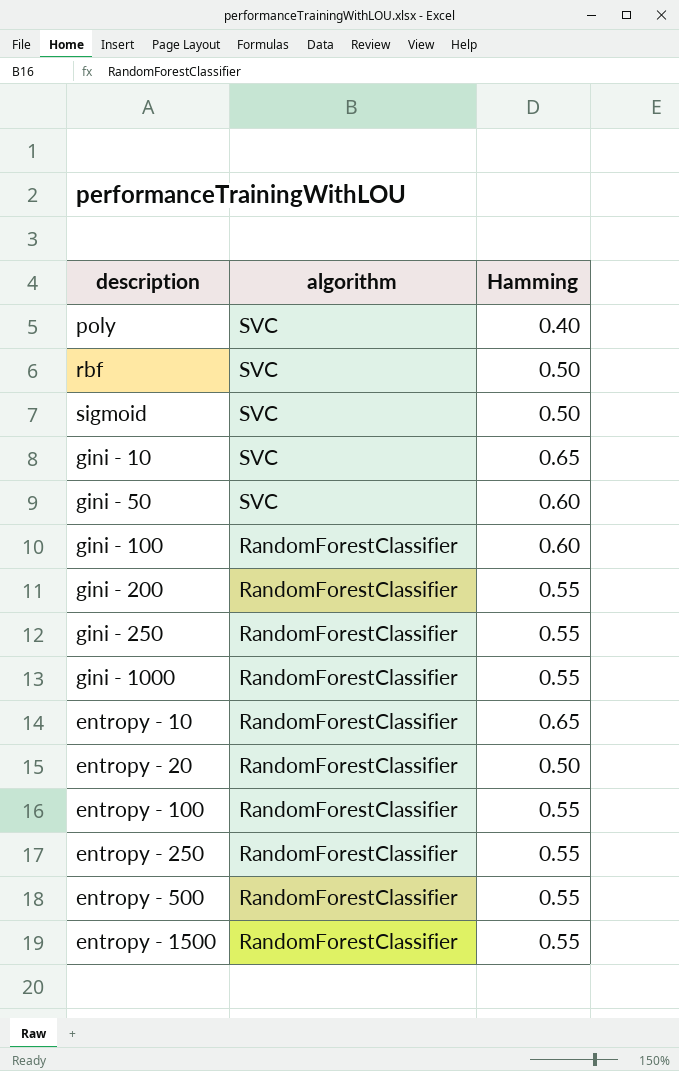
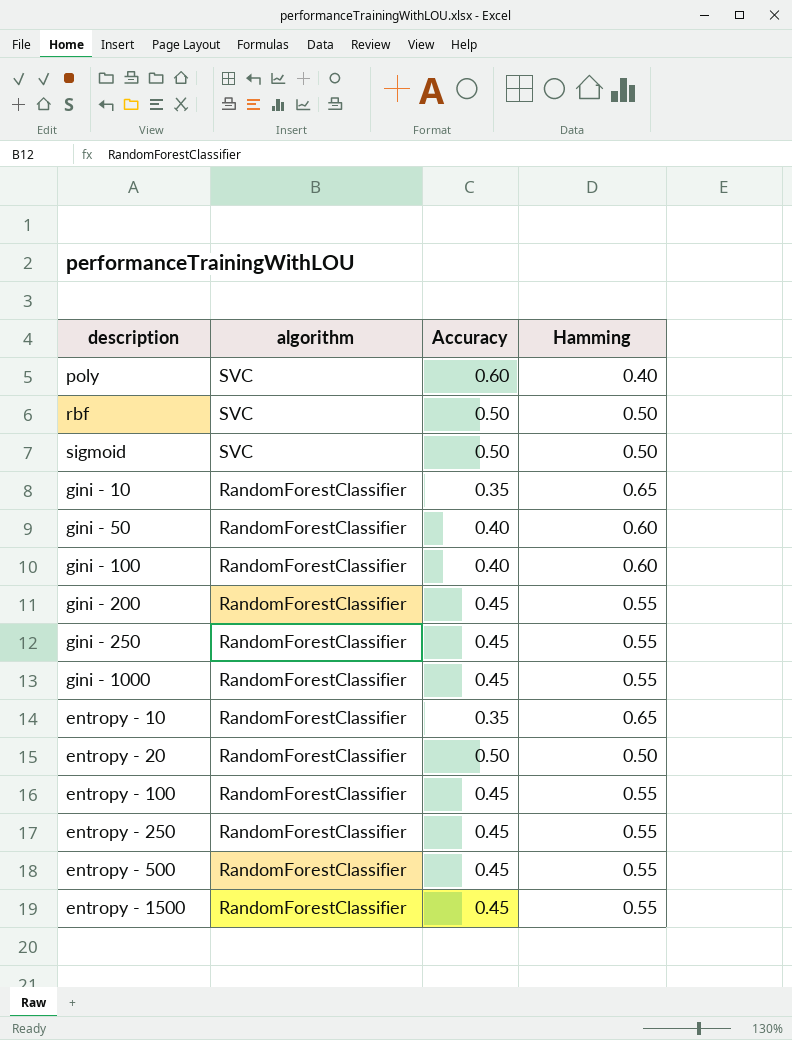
column Accuracy | position: none -> 3
gini - 10 | algorithm: SVC -> RandomForestClassifier
gini - 50 | algorithm: SVC -> RandomForestClassifier

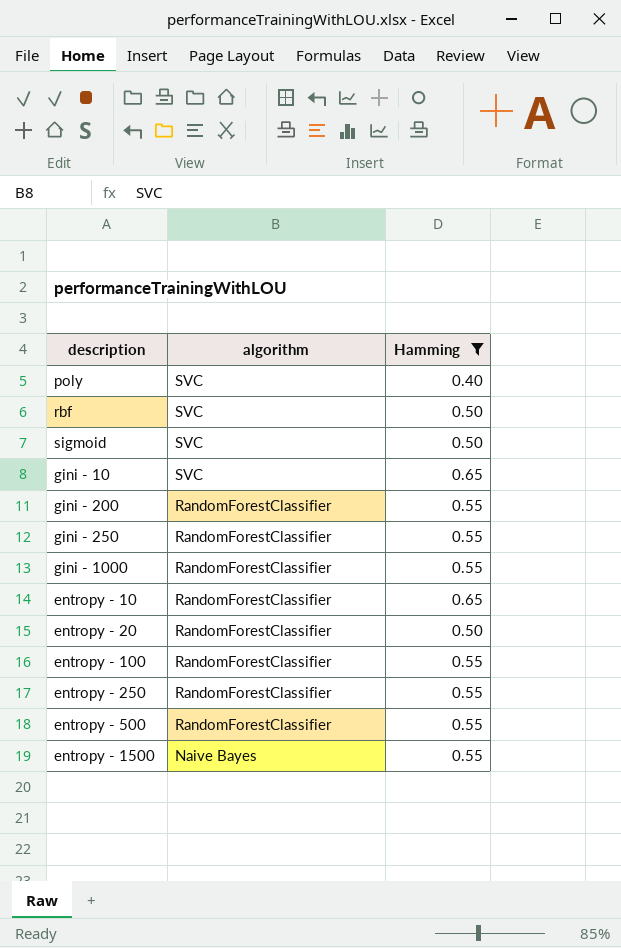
filter: none -> Hamming != 0.60
column Accuracy | position: 3 -> none
gini - 10 | algorithm: RandomForestClassifier -> SVC
entropy - 1500 | algorithm: RandomForestClassifier -> Naive Bayes

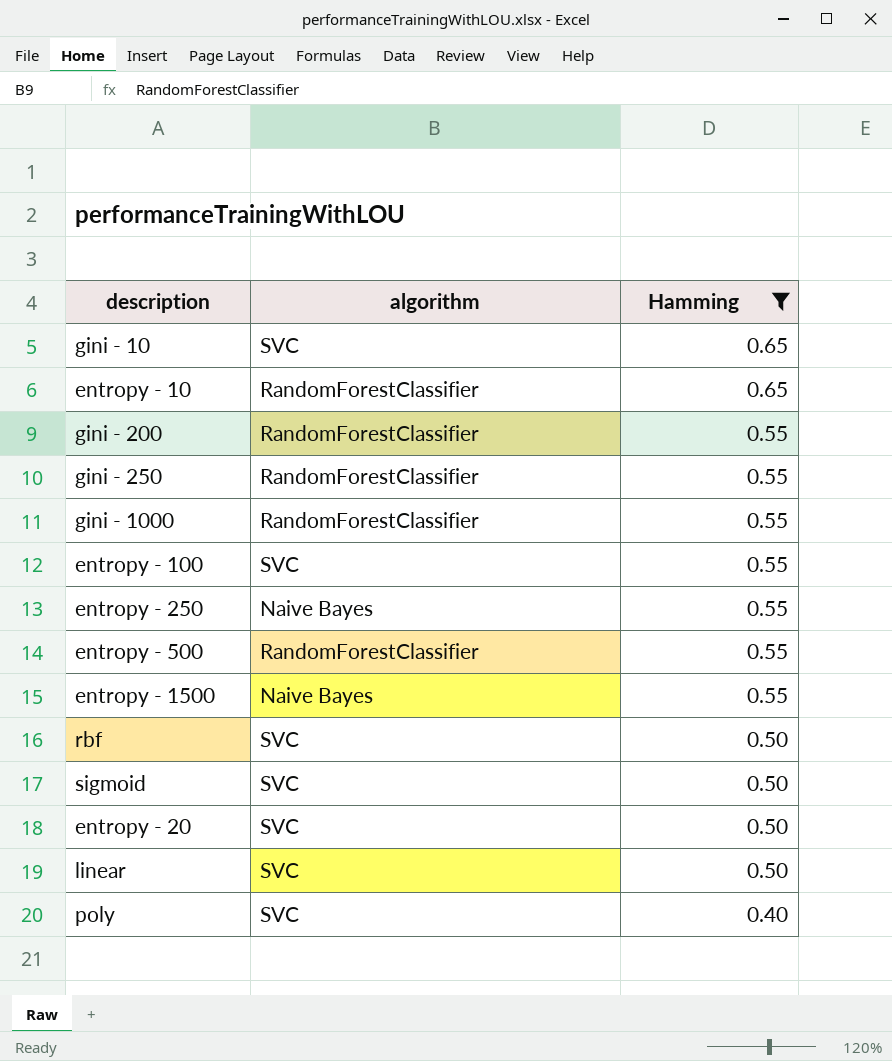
row order: algorithm descending -> Hamming descending
entropy - 100 | algorithm: RandomForestClassifier -> SVC
entropy - 250 | algorithm: RandomForestClassifier -> Naive Bayes
entropy - 20 | algorithm: RandomForestClassifier -> SVC
row linear: none -> SVC | 0.50

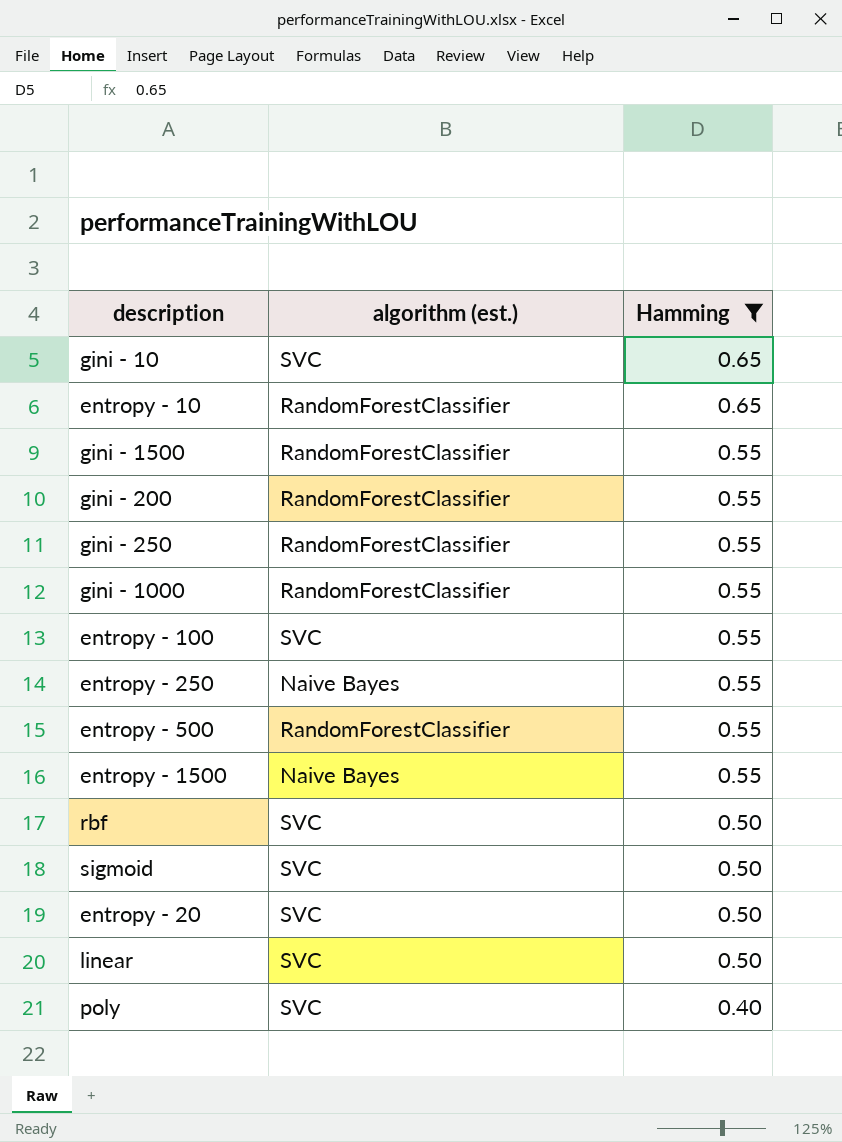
column name: algorithm -> algorithm (est.)
row gini - 1500: none -> RandomForestClassifier | 0.55

